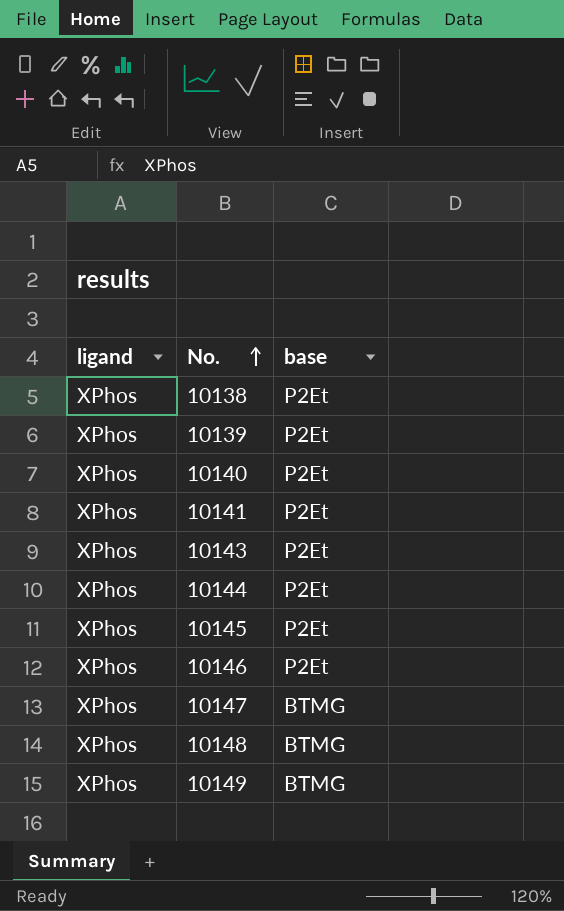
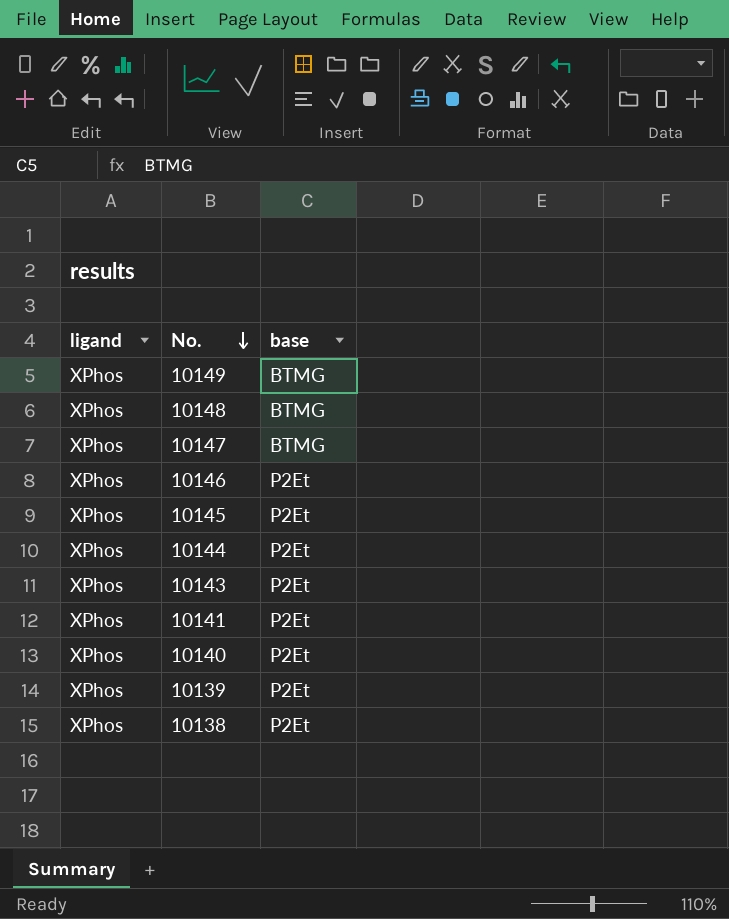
row order: No. ascending -> No. descending

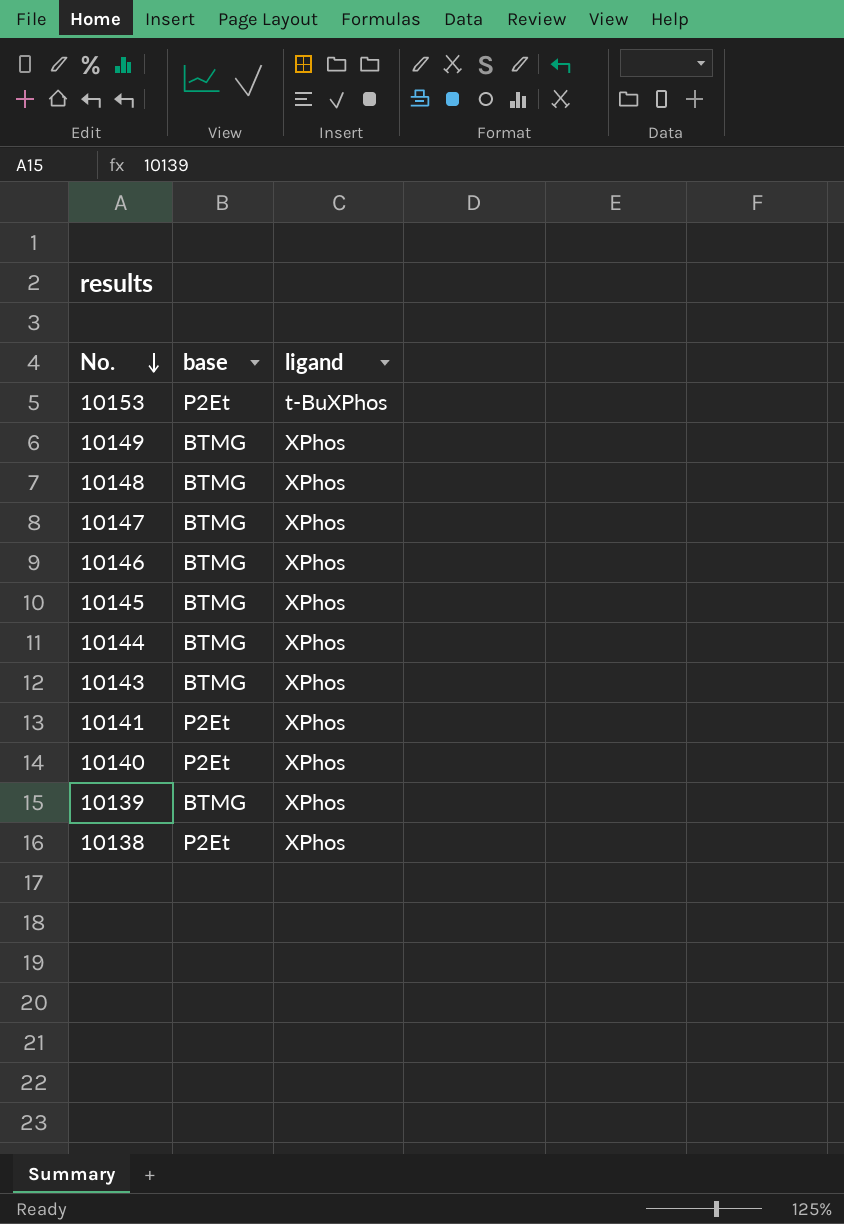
column ligand | position: 1 -> 3
row 10153: none -> P2Et | t-BuXPhos
10146 | base: P2Et -> BTMG
10145 | base: P2Et -> BTMG
10144 | base: P2Et -> BTMG
10143 | base: P2Et -> BTMG
10139 | base: P2Et -> BTMG

